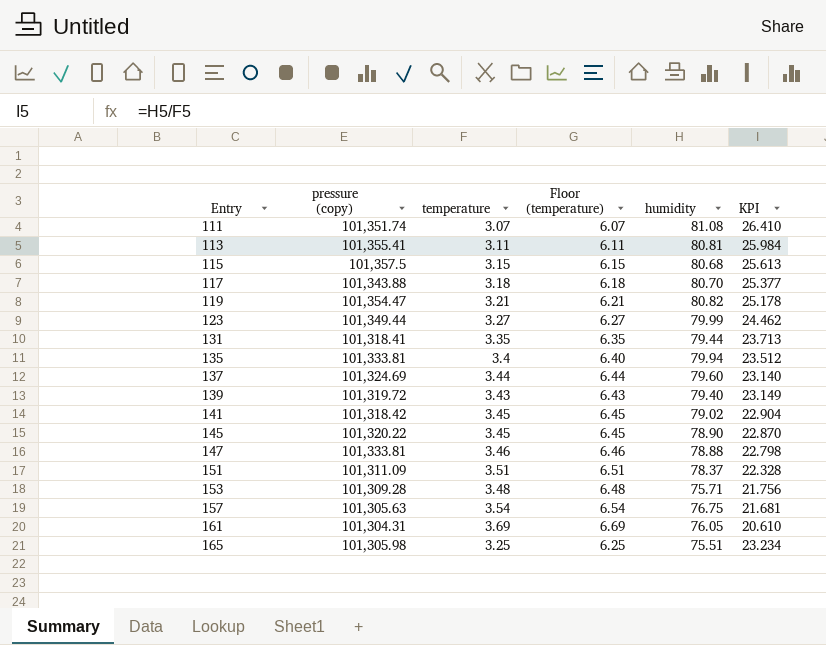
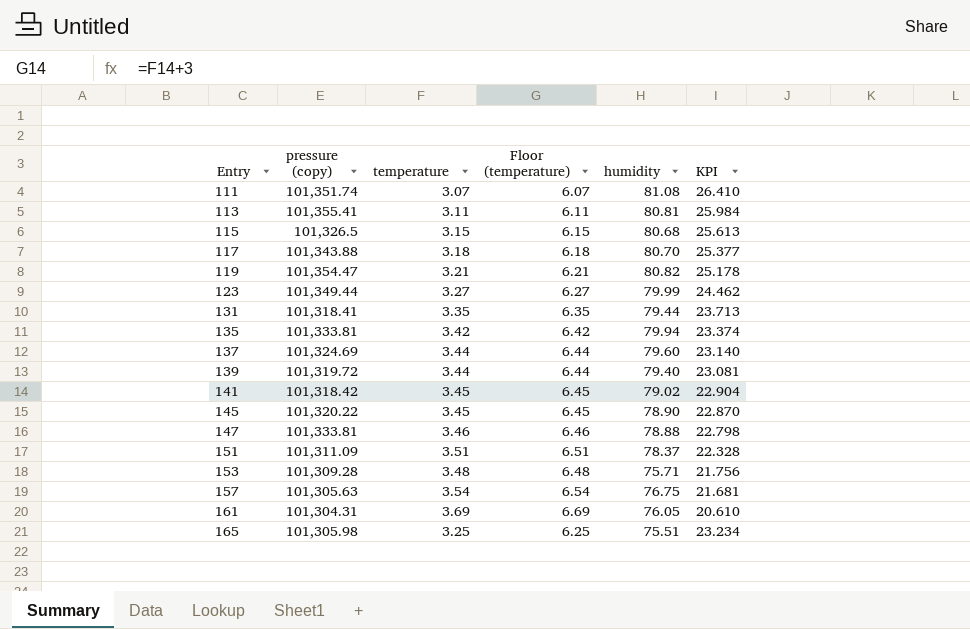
115 | pressure (copy): 101,357.5 -> 101,326.5
135 | temperature: 3.4 -> 3.42
135 | Floor (temperature): 6.40 -> 6.42
135 | KPI: 23.512 -> 23.374
139 | temperature: 3.43 -> 3.44
139 | Floor (temperature): 6.43 -> 6.44
139 | KPI: 23.149 -> 23.081

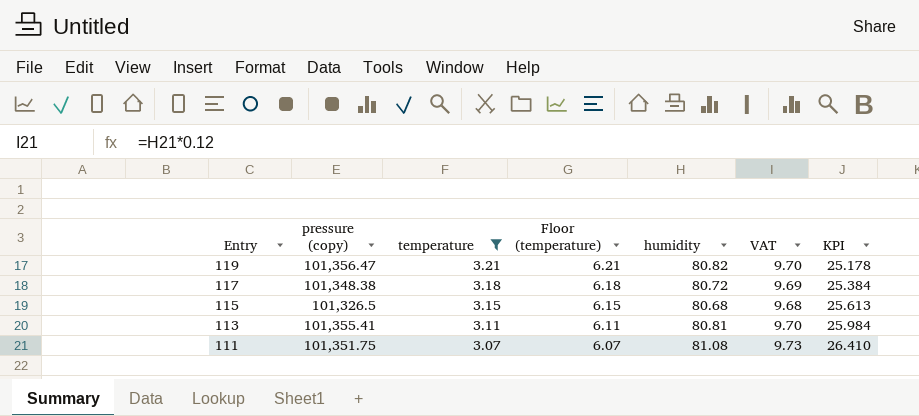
filter: none -> temperature <= 3.21
row order: Entry ascending -> Entry descending
column VAT | formula: none -> [humidity] * 0.12
119 | pressure (copy): 101,354.47 -> 101,356.47
117 | pressure (copy): 101,343.88 -> 101,348.38
117 | humidity: 80.70 -> 80.72
117 | KPI: 25.377 -> 25.384
111 | pressure (copy): 101,351.74 -> 101,351.75

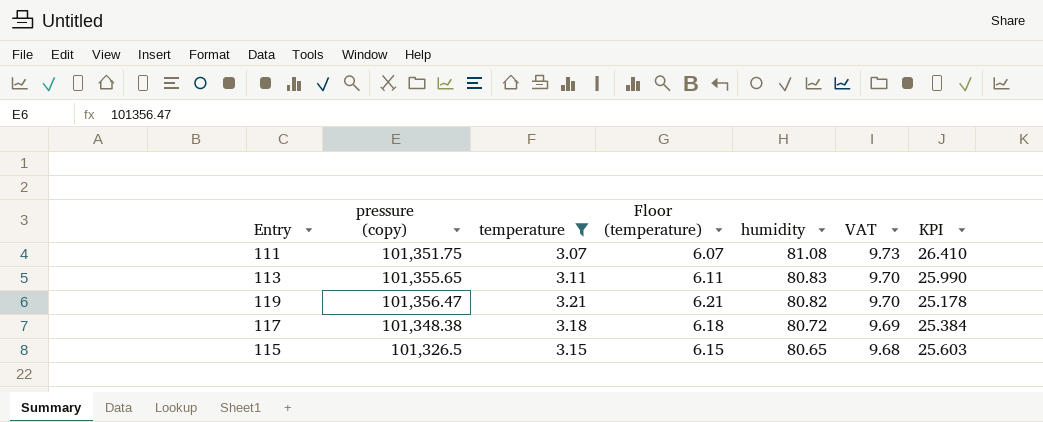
row order: Entry descending -> humidity descending
113 | pressure (copy): 101,355.41 -> 101,355.65
113 | humidity: 80.81 -> 80.83
113 | KPI: 25.984 -> 25.990
115 | humidity: 80.68 -> 80.65
115 | KPI: 25.613 -> 25.603

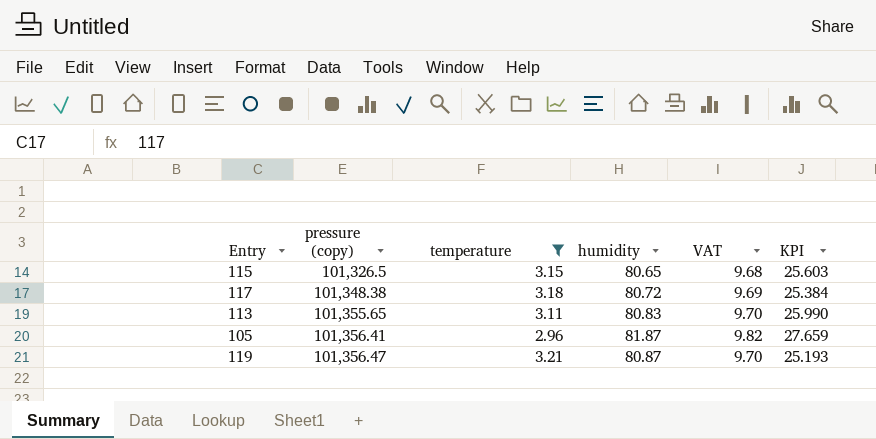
row order: humidity descending -> pressure (copy) ascending
column Floor (temperature) | formula: [temperature] + 3 -> none
row 111: 101,351.75 | 3.07 | 6.07 | 81.08 | 9.73 | 26.410 -> none
row 105: none -> 101,356.41 | 2.96 | 81.87 | 9.82 | 27.659
119 | humidity: 80.82 -> 80.87
119 | KPI: 25.178 -> 25.193

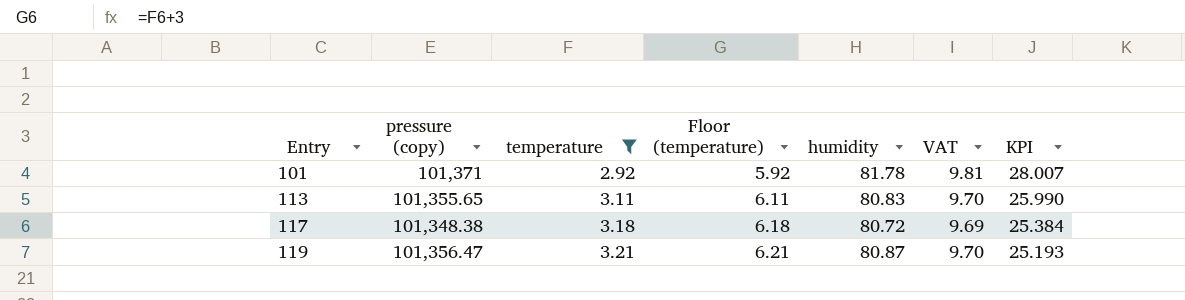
row order: pressure (copy) ascending -> Entry ascending
column Floor (temperature) | formula: none -> [temperature] + 3
row 115: 101,326.5 | 3.15 | 80.65 | 9.68 | 25.603 -> none
row 105: 101,356.41 | 2.96 | 81.87 | 9.82 | 27.659 -> none
row 101: none -> 101,371 | 2.92 | 5.92 | 81.78 | 9.81 | 28.007

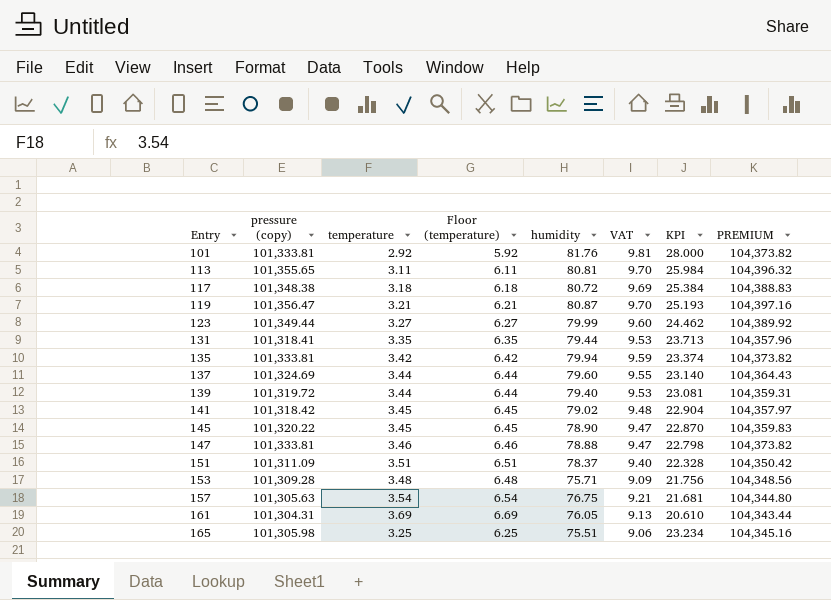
filter: temperature <= 3.21 -> none
column PREMIUM | formula: none -> [pressure (copy)] * 1.03
101 | pressure (copy): 101,371 -> 101,333.81
101 | humidity: 81.78 -> 81.76
101 | KPI: 28.007 -> 28.000
113 | humidity: 80.83 -> 80.81
113 | KPI: 25.990 -> 25.984

